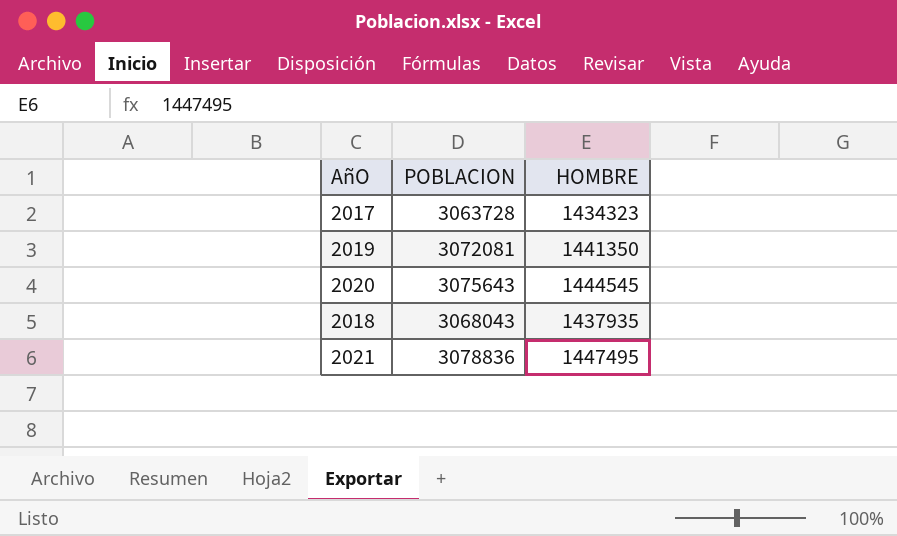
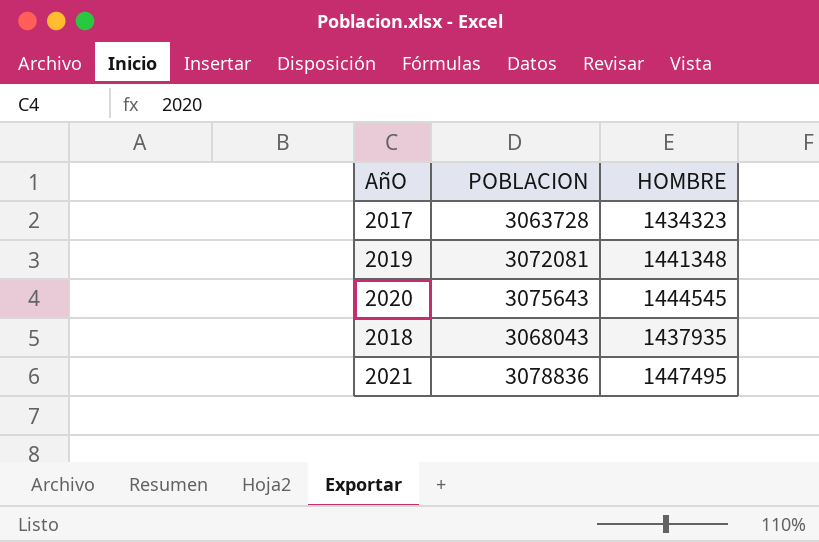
2019 | HOMBRE: 1441350 -> 1441348

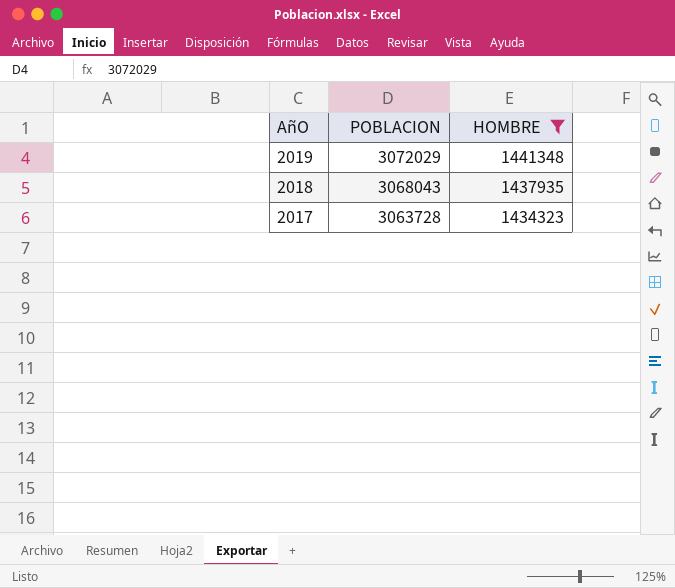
filter: none -> HOMBRE <= 1441348
row order: none -> AñO descending
2019 | POBLACION: 3072081 -> 3072029

